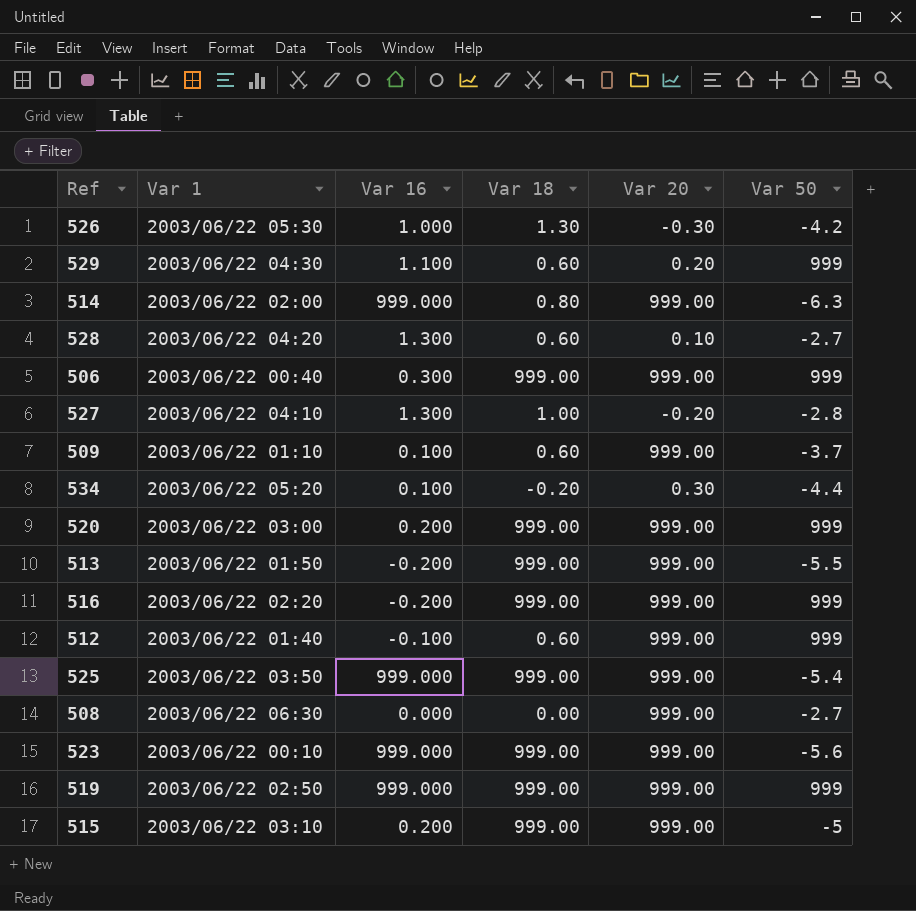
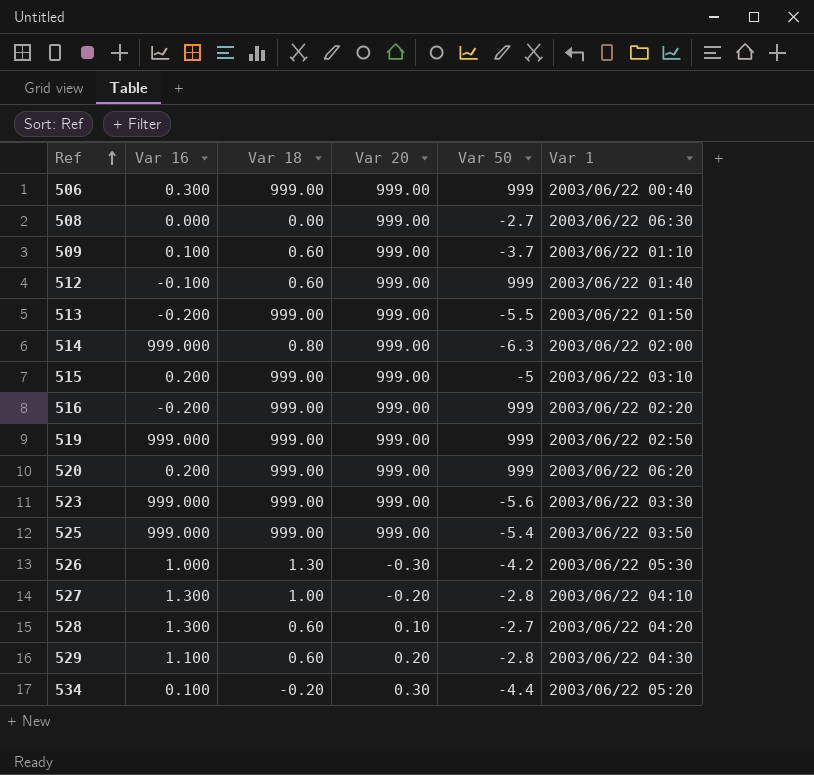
row order: none -> Ref ascending
column Var 1 | position: 2 -> 6
520 | Var 1: 2003/06/22 03:00 -> 2003/06/22 06:20
523 | Var 1: 2003/06/22 00:10 -> 2003/06/22 03:30
529 | Var 50: 999 -> -2.8

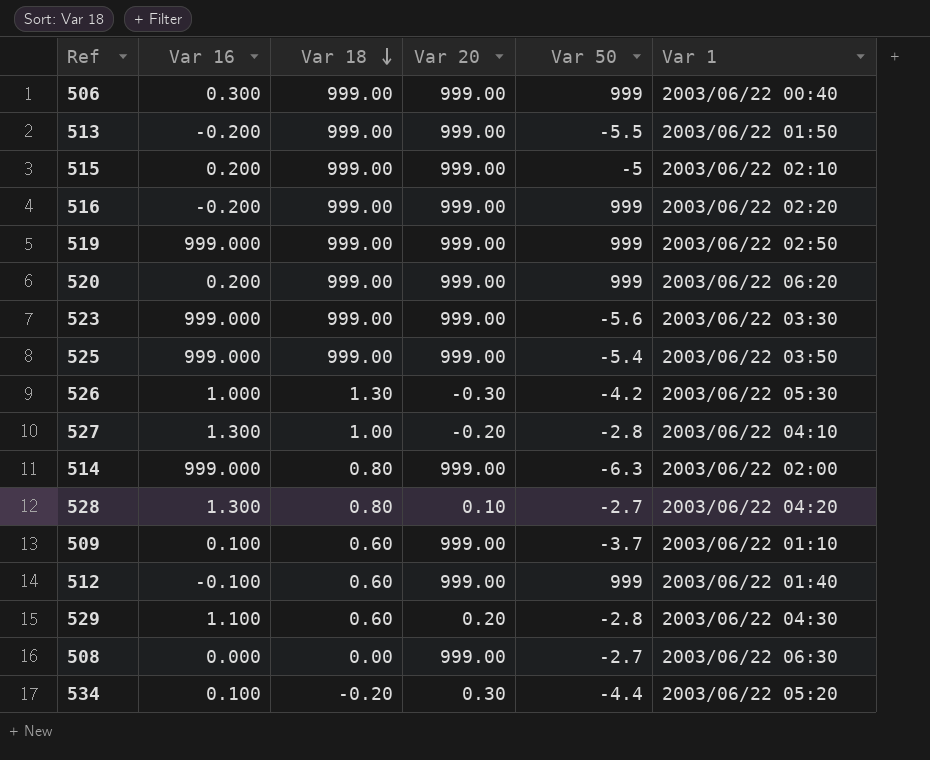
row order: Ref ascending -> Var 18 descending
515 | Var 1: 2003/06/22 03:10 -> 2003/06/22 02:10
528 | Var 18: 0.60 -> 0.80

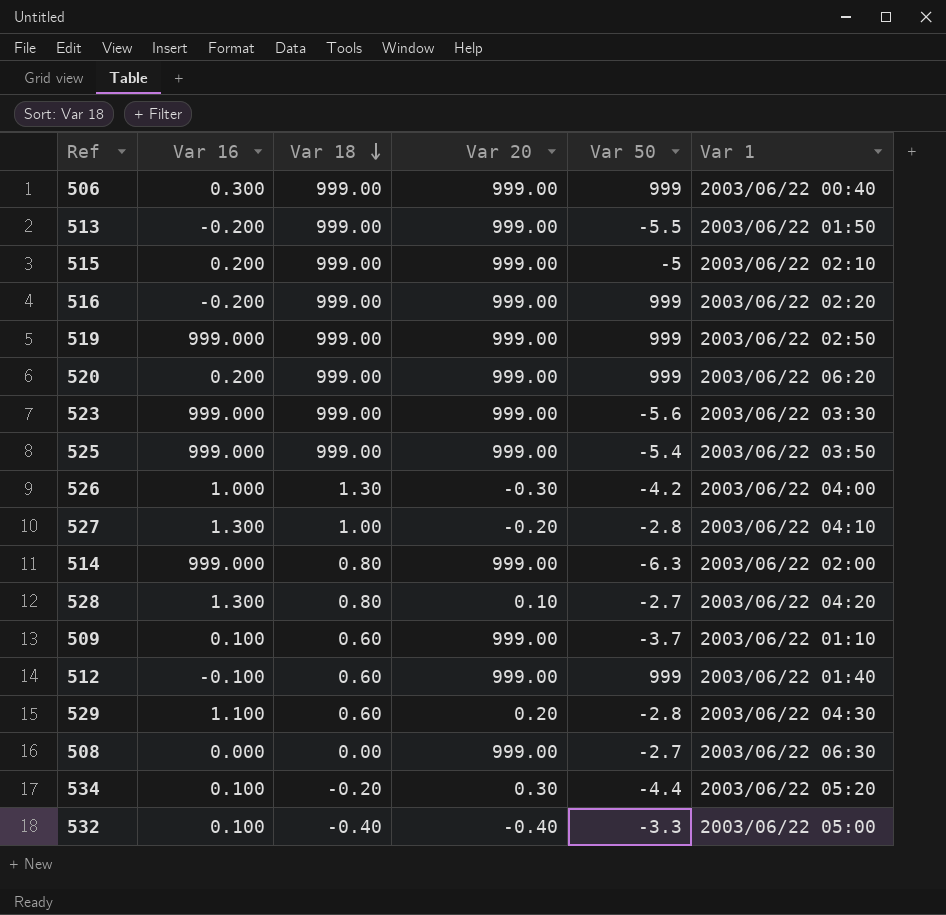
526 | Var 1: 2003/06/22 05:30 -> 2003/06/22 04:00
row 532: none -> 0.100 | -0.40 | -0.40 | -3.3 | 2003/06/22 05:00

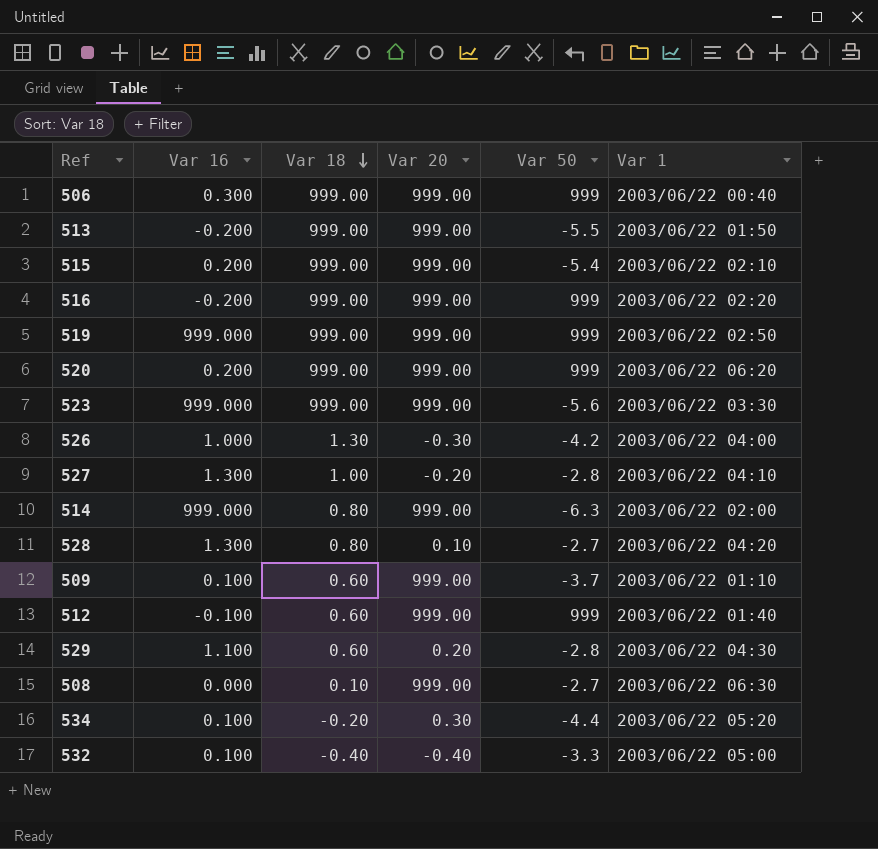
row 525: 999.000 | 999.00 | 999.00 | -5.4 | 2003/06/22 03:50 -> none
515 | Var 50: -5 -> -5.4
508 | Var 18: 0.00 -> 0.10

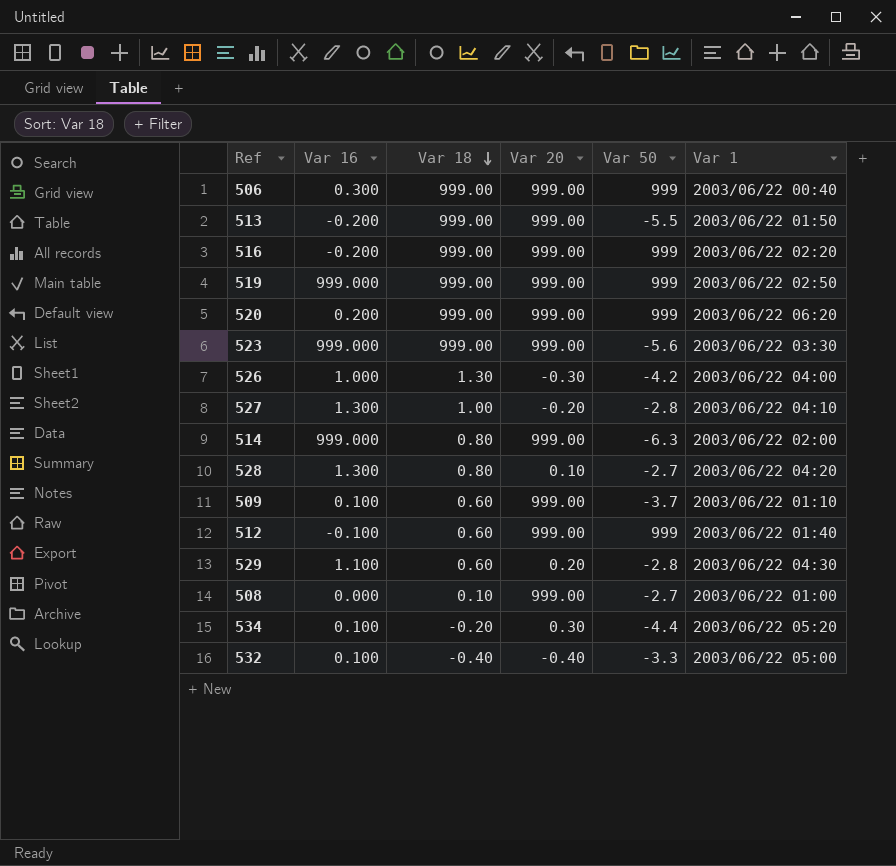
row 515: 0.200 | 999.00 | 999.00 | -5.4 | 2003/06/22 02:10 -> none
508 | Var 1: 2003/06/22 06:30 -> 2003/06/22 01:00

